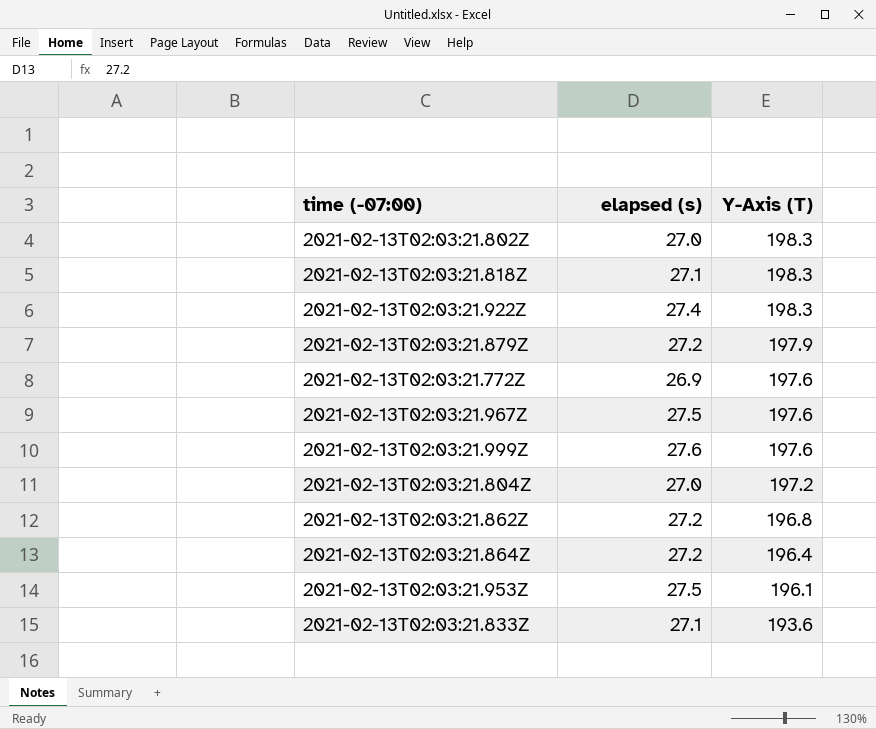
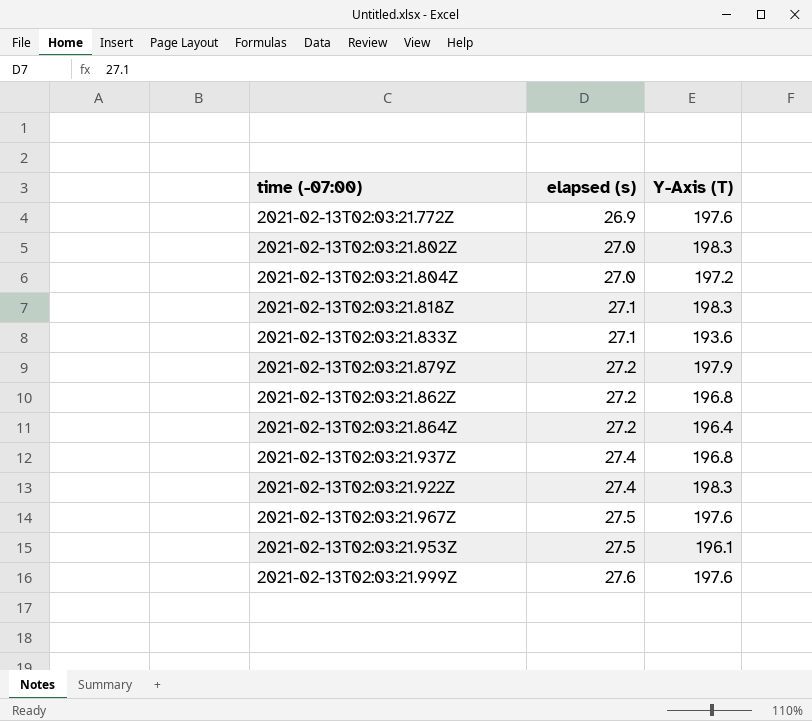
row order: Y-Axis (T) descending -> elapsed (s) ascending
row 2021-02-13T02:03:21.937Z: none -> 27.4 | 196.8

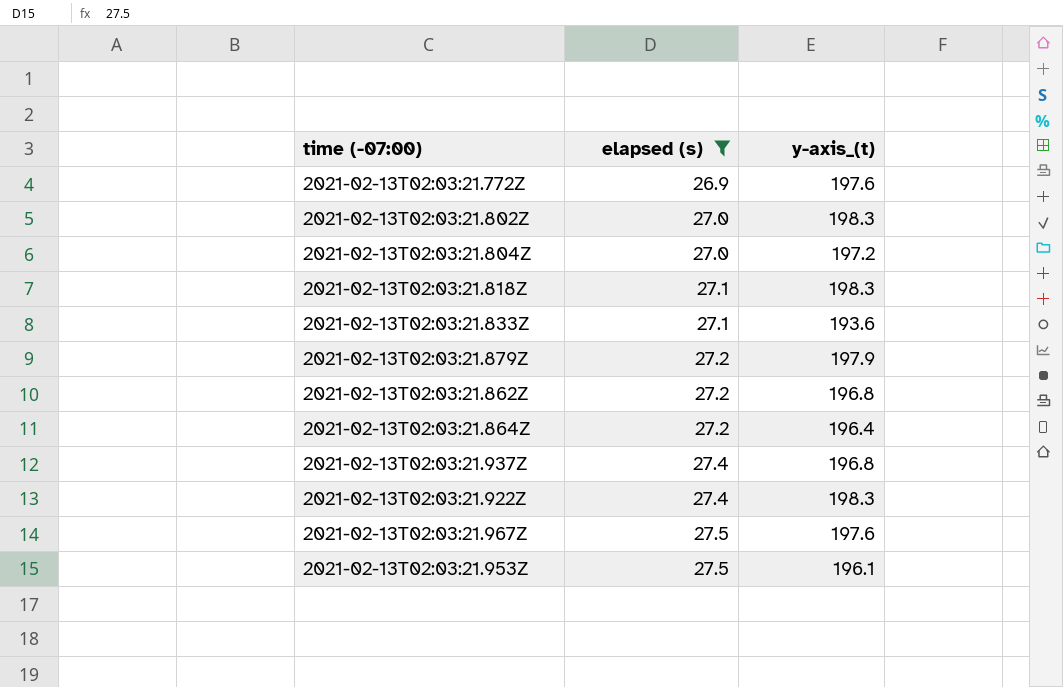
filter: none -> elapsed (s) != 27.6
column name: Y-Axis (T) -> y-axis_(t)

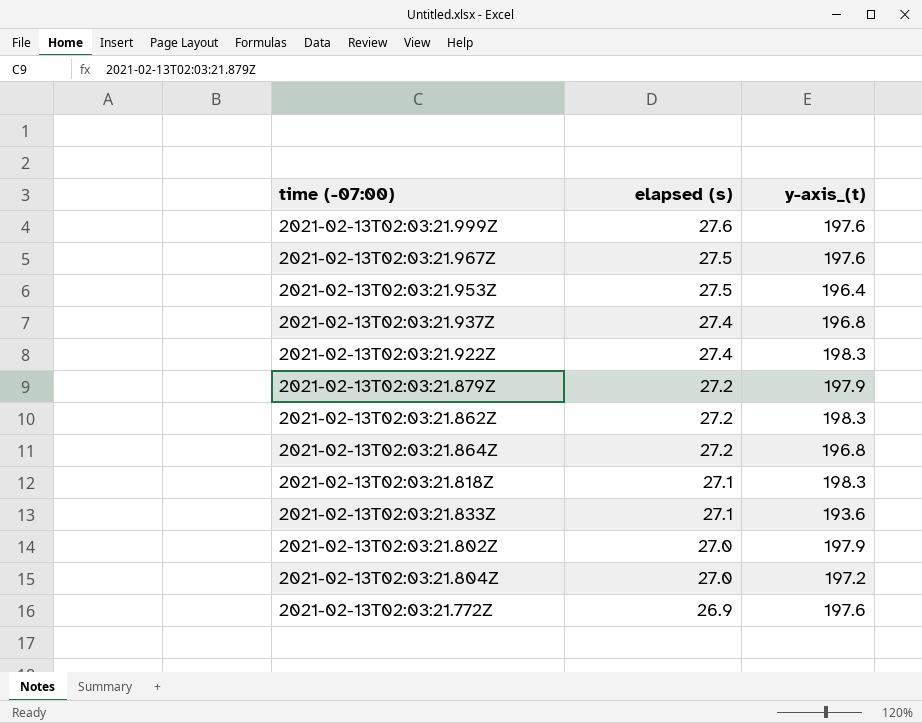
filter: elapsed (s) != 27.6 -> none
row order: elapsed (s) ascending -> elapsed (s) descending
2021-02-13T02:03:21.953Z | y-axis_(t): 196.1 -> 196.4
2021-02-13T02:03:21.862Z | y-axis_(t): 196.8 -> 198.3
2021-02-13T02:03:21.864Z | y-axis_(t): 196.4 -> 196.8
2021-02-13T02:03:21.802Z | y-axis_(t): 198.3 -> 197.9

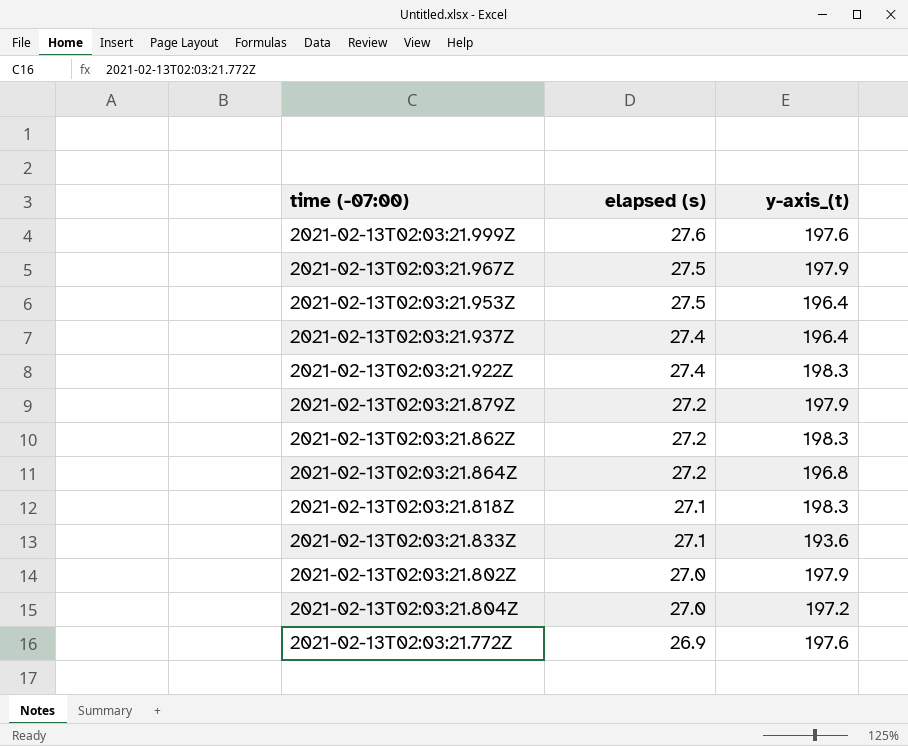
2021-02-13T02:03:21.967Z | y-axis_(t): 197.6 -> 197.9
2021-02-13T02:03:21.937Z | y-axis_(t): 196.8 -> 196.4

